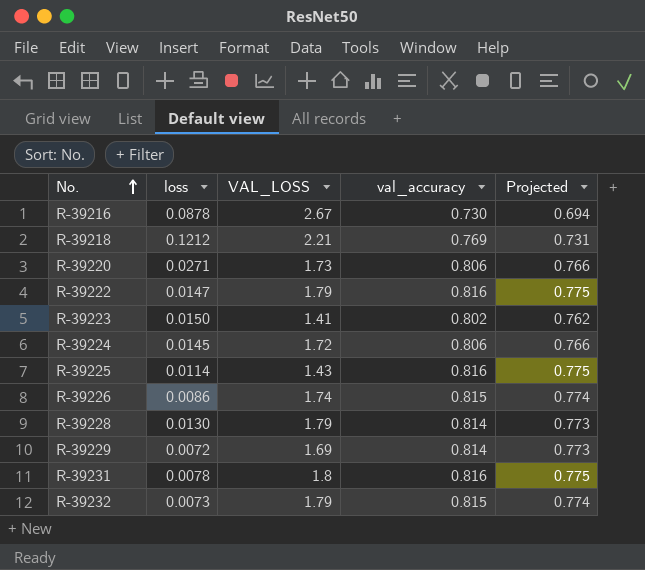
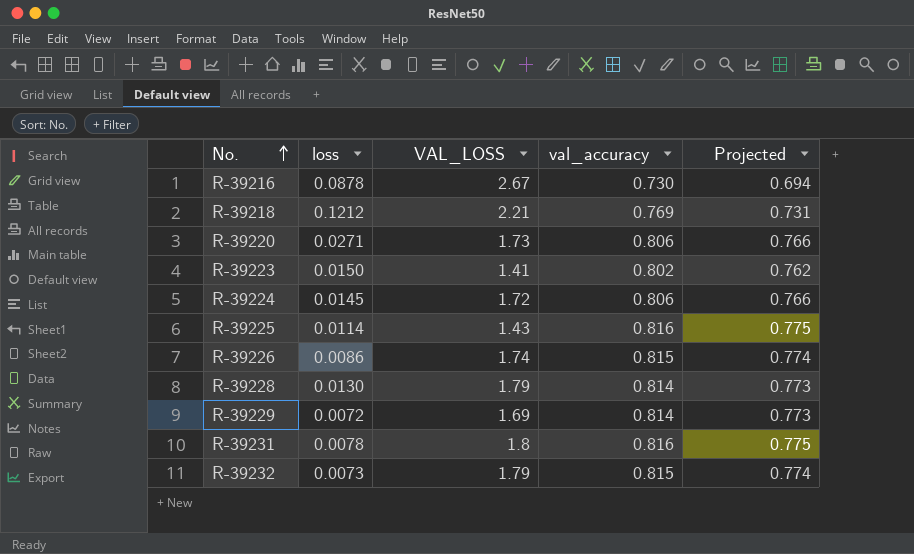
row R-39222: 0.0147 | 1.79 | 0.816 | 0.775 -> none

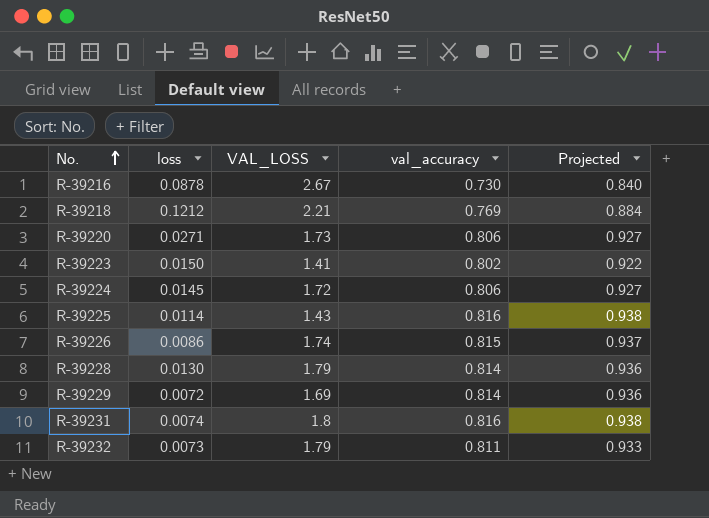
column Projected | formula: [val_accuracy] * 0.95 -> [val_accuracy] * 1.15
R-39231 | loss: 0.0078 -> 0.0074
R-39232 | val_accuracy: 0.815 -> 0.811

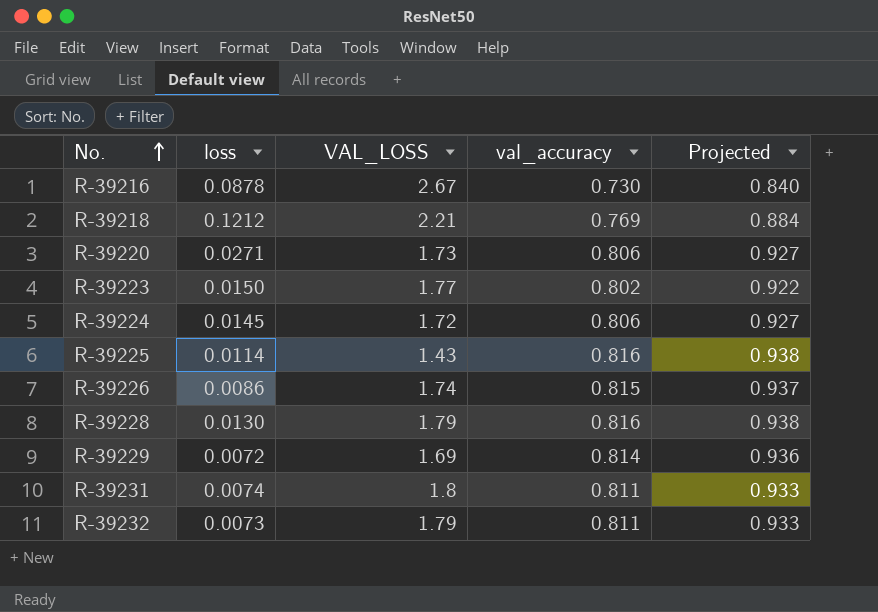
R-39223 | VAL_LOSS: 1.41 -> 1.77
R-39228 | val_accuracy: 0.814 -> 0.816
R-39228 | Projected: 0.936 -> 0.938
R-39231 | val_accuracy: 0.816 -> 0.811
R-39231 | Projected: 0.938 -> 0.933

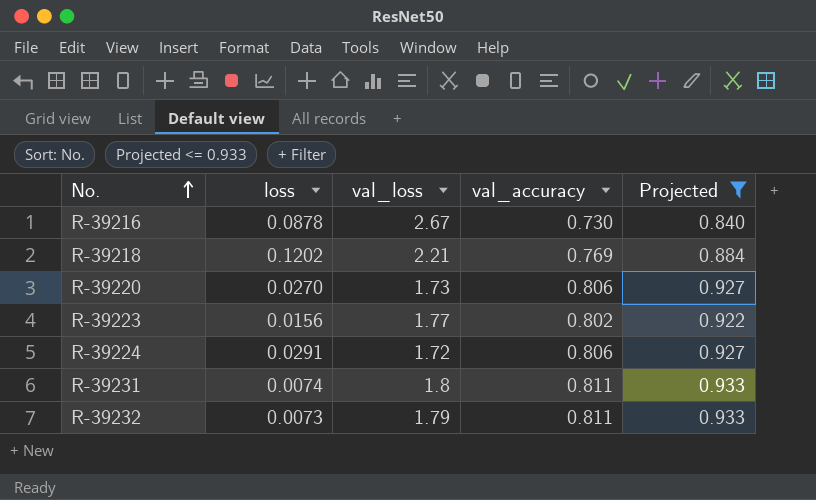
filter: none -> Projected <= 0.933
column name: VAL_LOSS -> val_loss
R-39218 | loss: 0.1212 -> 0.1202
R-39220 | loss: 0.0271 -> 0.0270
R-39223 | loss: 0.0150 -> 0.0156
R-39224 | loss: 0.0145 -> 0.0291

